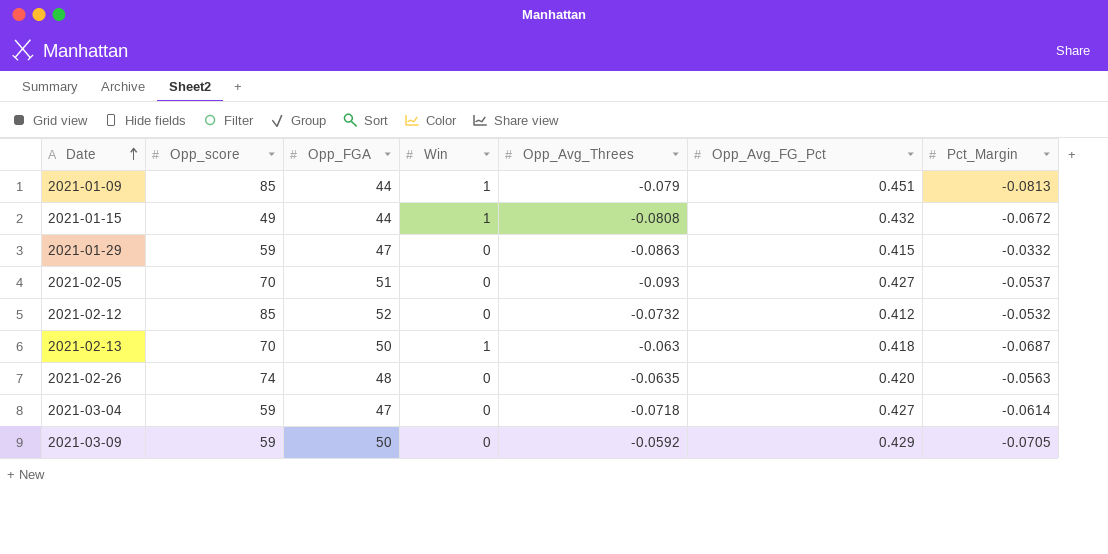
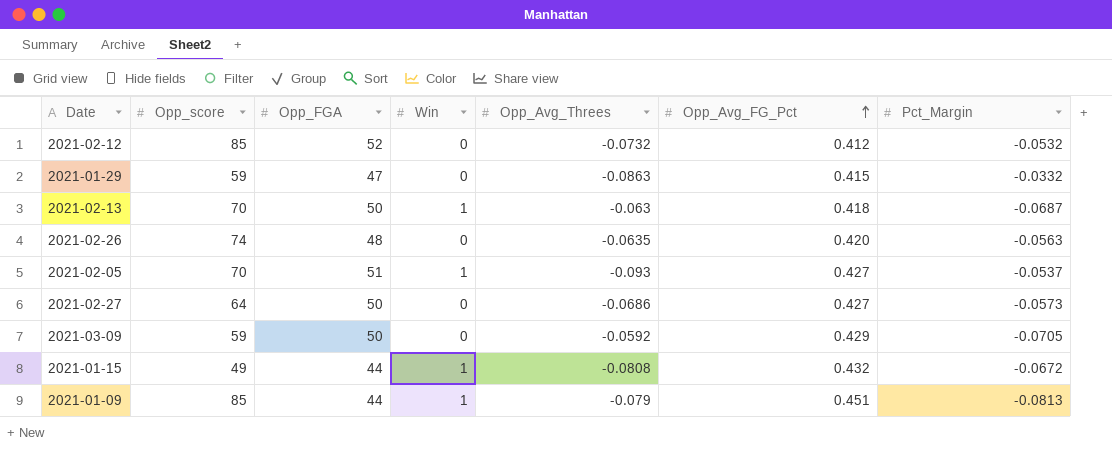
row order: Date ascending -> Opp_Avg_FG_Pct ascending
row 2021-03-04: 59 | 47 | 0 | -0.0718 | 0.427 | -0.0614 -> none
2021-02-05 | Win: 0 -> 1
row 2021-02-27: none -> 64 | 50 | 0 | -0.0686 | 0.427 | -0.0573

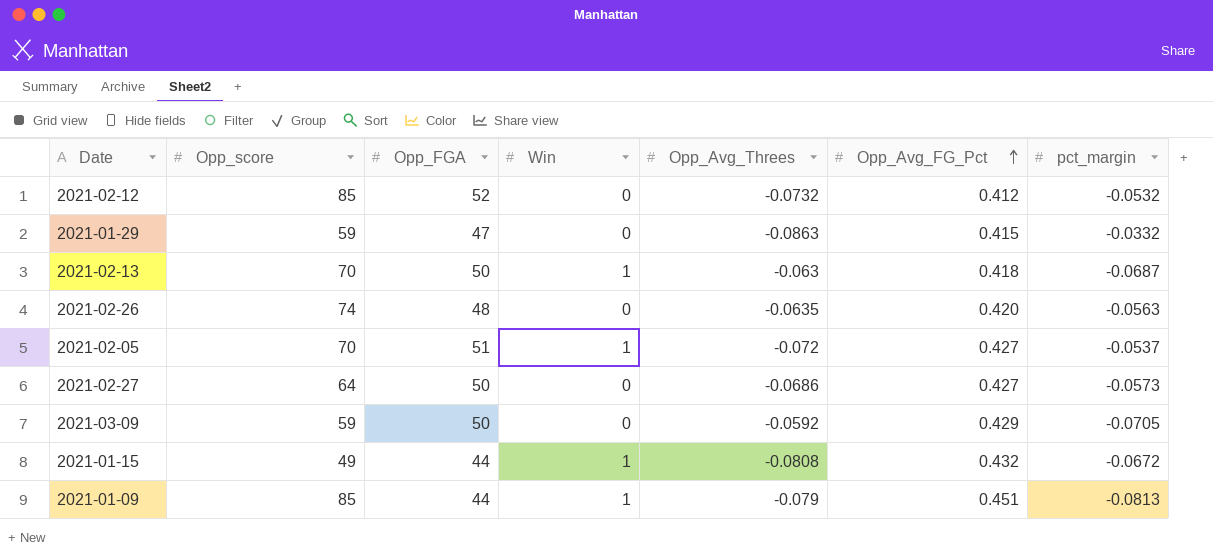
column name: Pct_Margin -> pct_margin
2021-02-05 | Opp_Avg_Threes: -0.093 -> -0.072

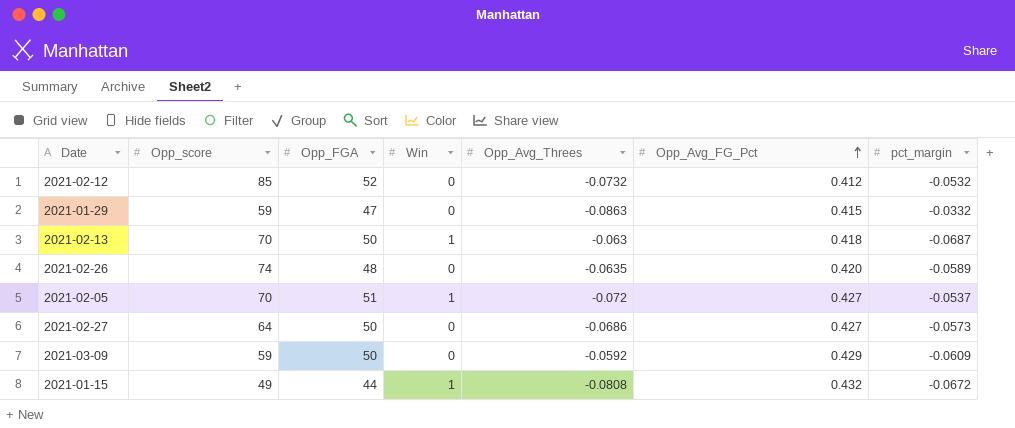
row 2021-01-09: 85 | 44 | 1 | -0.079 | 0.451 | -0.0813 -> none
2021-02-26 | pct_margin: -0.0563 -> -0.0589
2021-03-09 | pct_margin: -0.0705 -> -0.0609

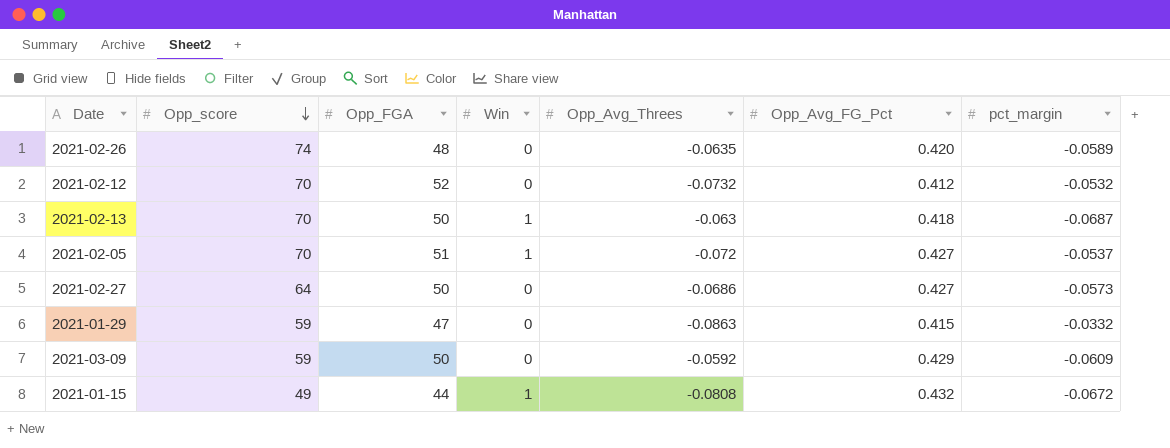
row order: Opp_Avg_FG_Pct ascending -> Opp_score descending
2021-02-12 | Opp_score: 85 -> 70

